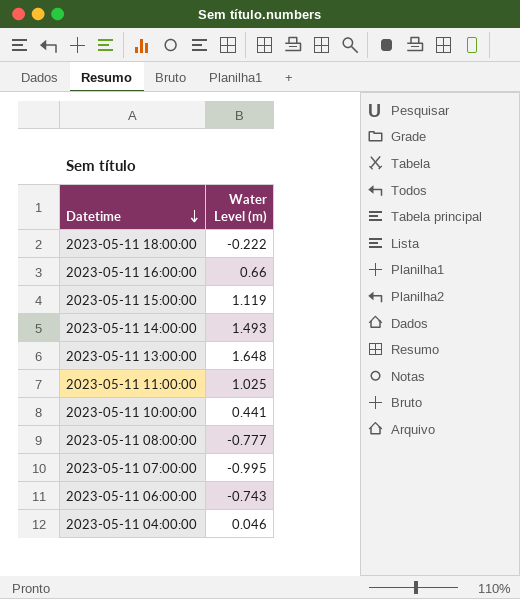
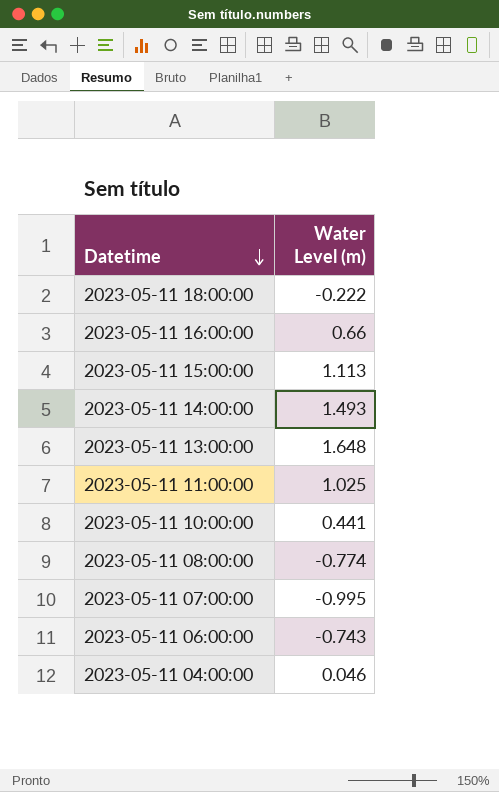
2023-05-11 15:00:00 | Water Level (m): 1.119 -> 1.113
2023-05-11 08:00:00 | Water Level (m): -0.777 -> -0.774

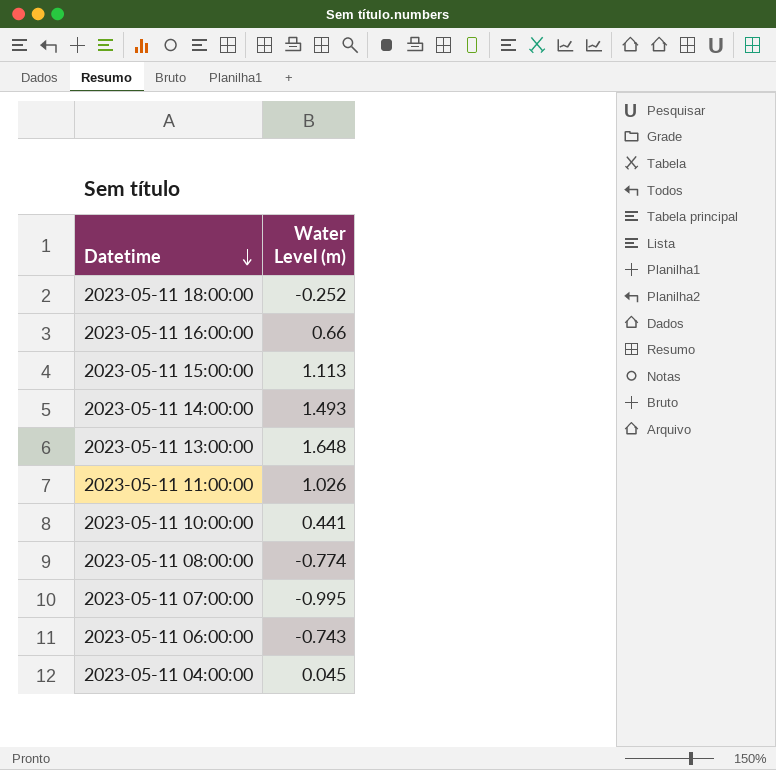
2023-05-11 18:00:00 | Water Level (m): -0.222 -> -0.252
2023-05-11 11:00:00 | Water Level (m): 1.025 -> 1.026
2023-05-11 04:00:00 | Water Level (m): 0.046 -> 0.045

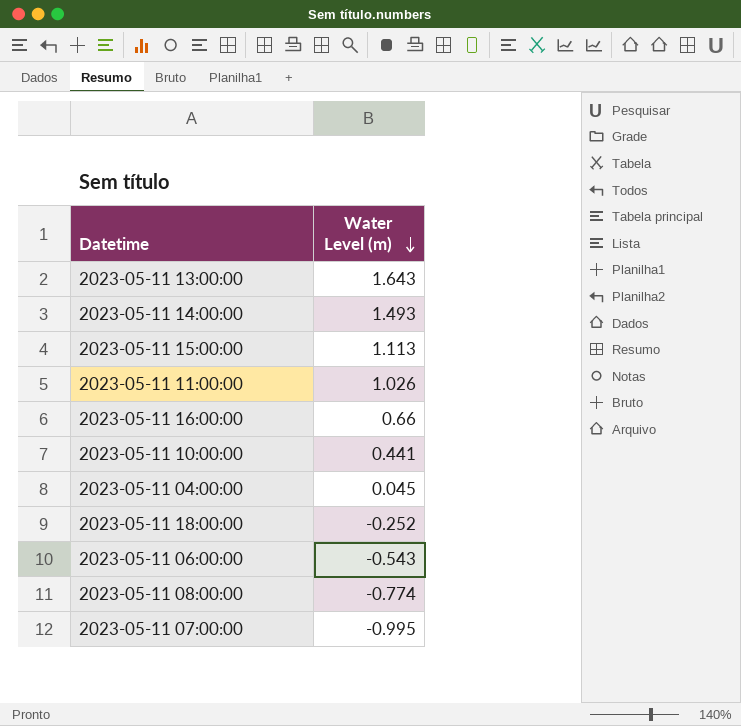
row order: Datetime descending -> Water Level (m) descending
2023-05-11 13:00:00 | Water Level (m): 1.648 -> 1.643
2023-05-11 06:00:00 | Water Level (m): -0.743 -> -0.543

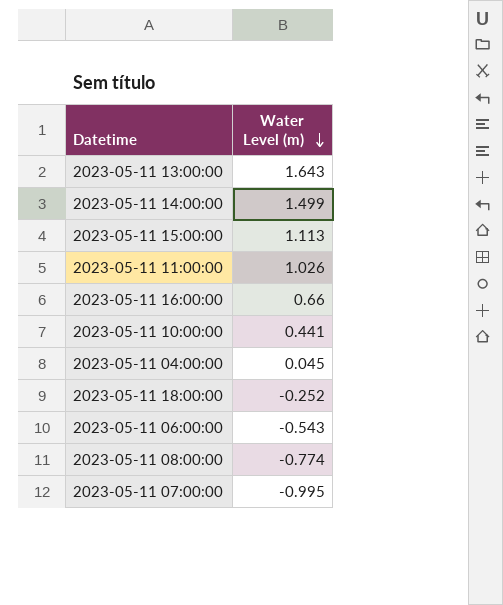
2023-05-11 14:00:00 | Water Level (m): 1.493 -> 1.499

